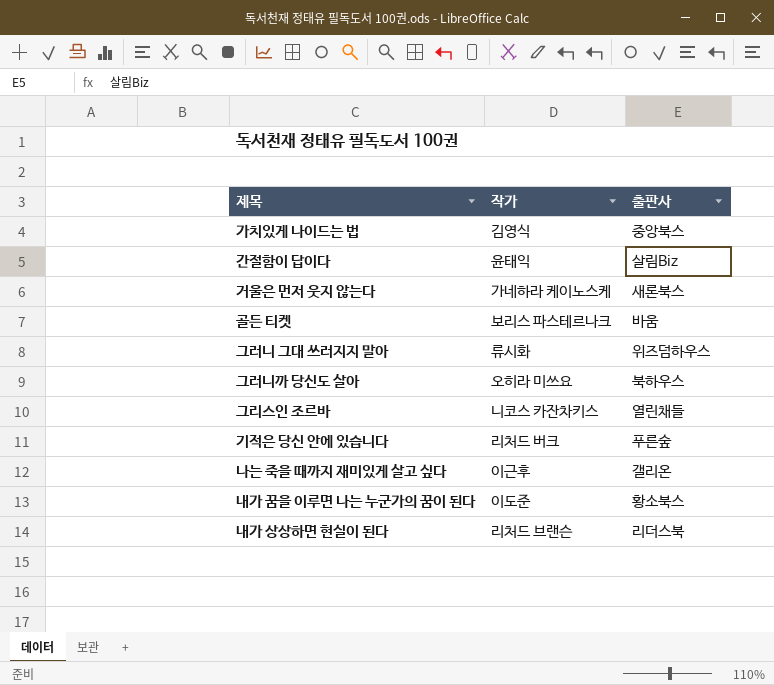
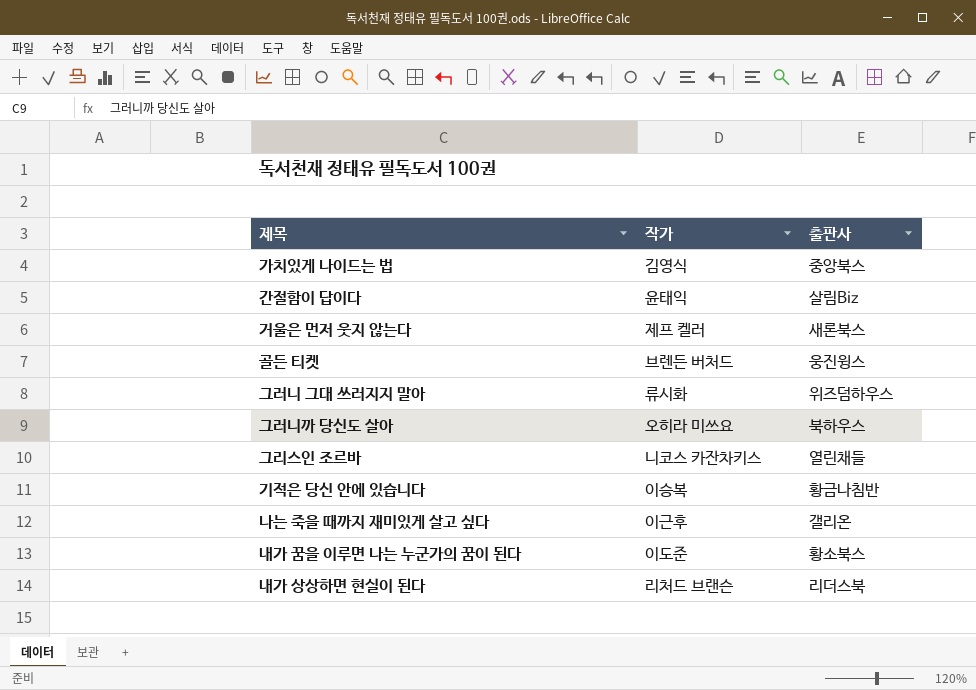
거울은 먼저 웃지 않는다 | 작가: 가네하라 케이노스케 -> 제프 켈러
골든 티켓 | 작가: 보리스 파스테르나크 -> 브렌든 버처드
골든 티켓 | 출판사: 바움 -> 웅진윙스
기적은 당신 안에 있습니다 | 작가: 리처드 버크 -> 이승복
기적은 당신 안에 있습니다 | 출판사: 푸른숲 -> 황금나침반

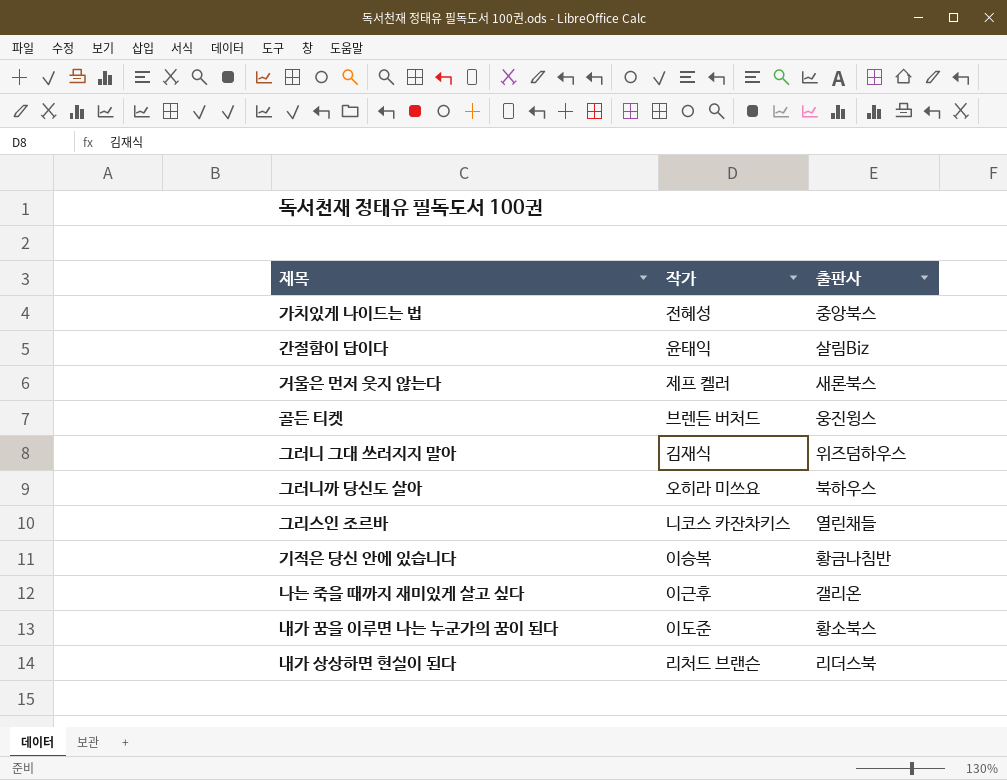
가치있게 나이드는 법 | 작가: 김영식 -> 전혜성
그러니 그대 쓰러지지 말아 | 작가: 류시화 -> 김재식

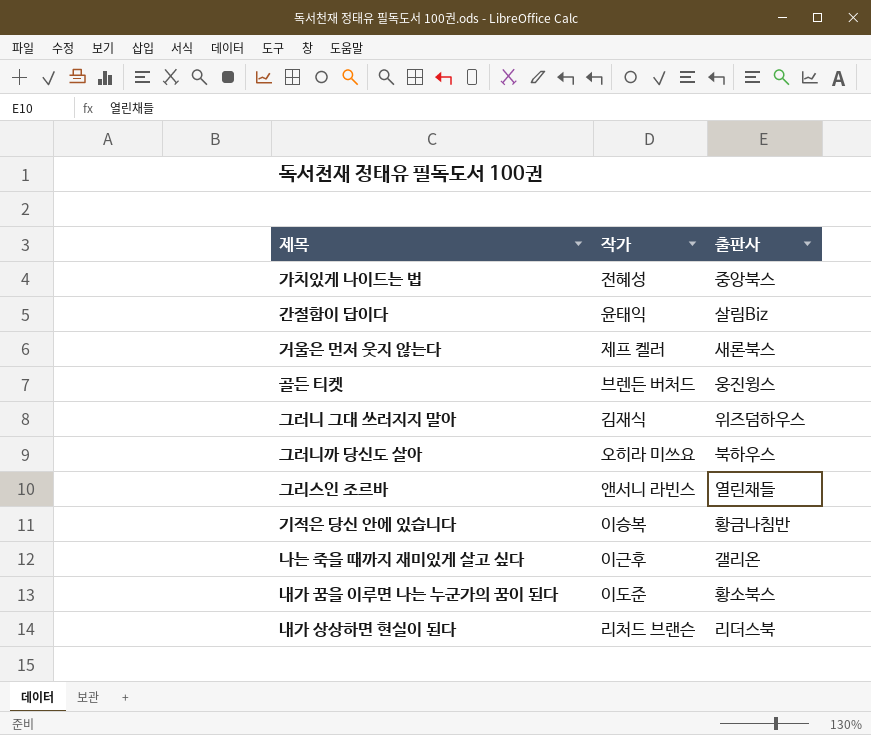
그리스인 조르바 | 작가: 니코스 카잔차키스 -> 앤서니 라빈스

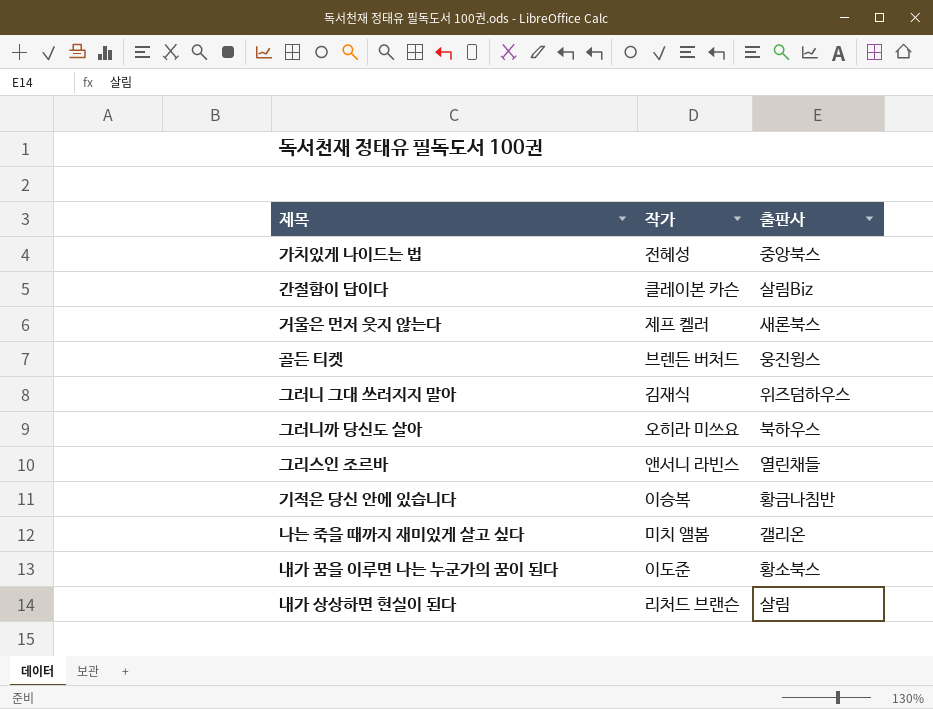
간절함이 답이다 | 작가: 윤태익 -> 클레이본 카슨
나는 죽을 때까지 재미있게 살고 싶다 | 작가: 이근후 -> 미치 앨봄
내가 상상하면 현실이 된다 | 출판사: 리더스북 -> 살림

